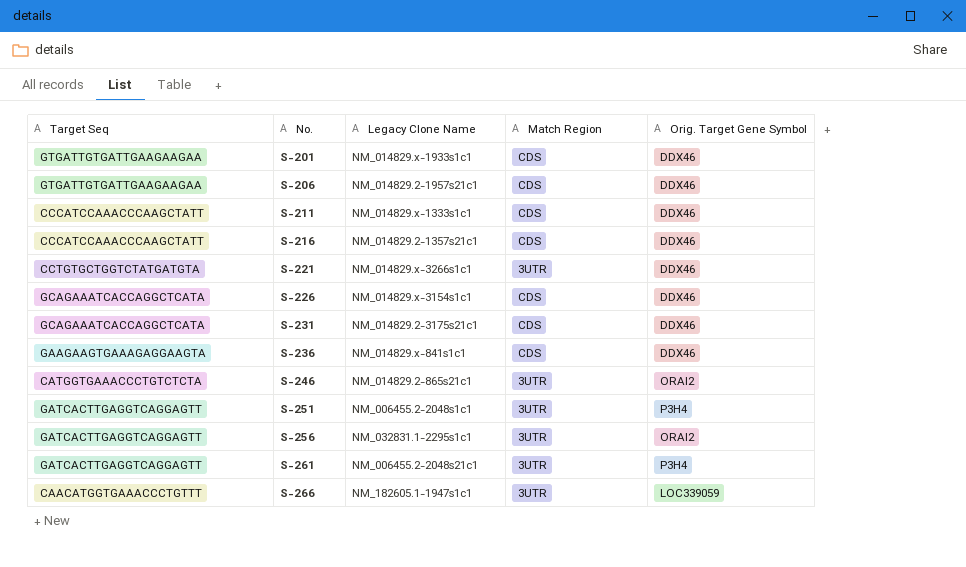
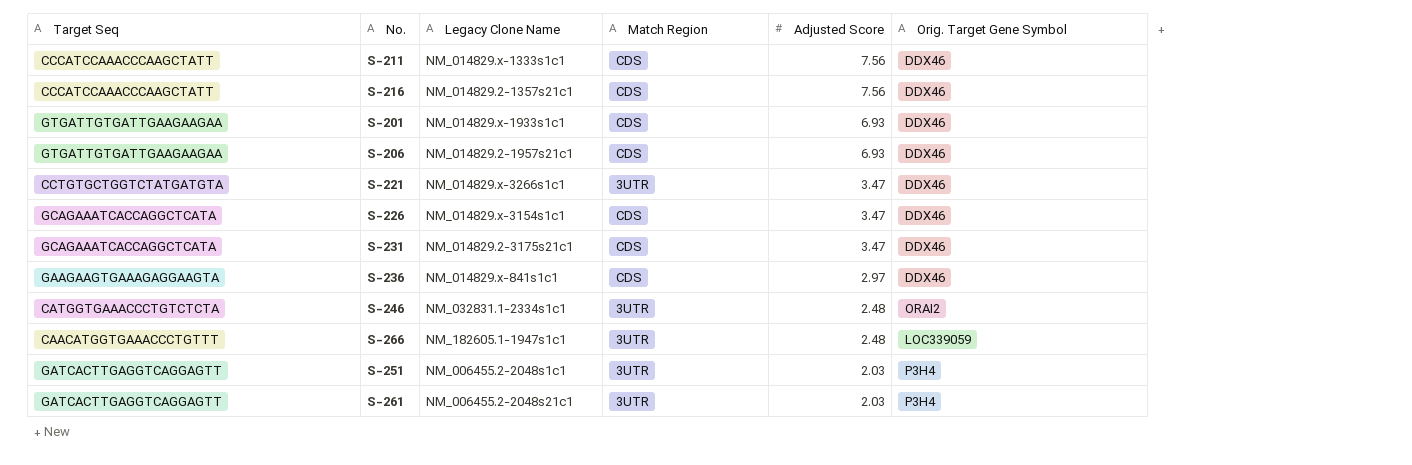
row order: No. ascending -> Adjusted Score descending
column Adjusted Score | position: none -> 5
row S-256: GATCACTTGAGGTCAGGAGTT | NM_032831.1-2295s1c1 | 3UTR | ORAI2 -> none
S-246 | Legacy Clone Name: NM_014829.2-865s21c1 -> NM_032831.1-2334s1c1

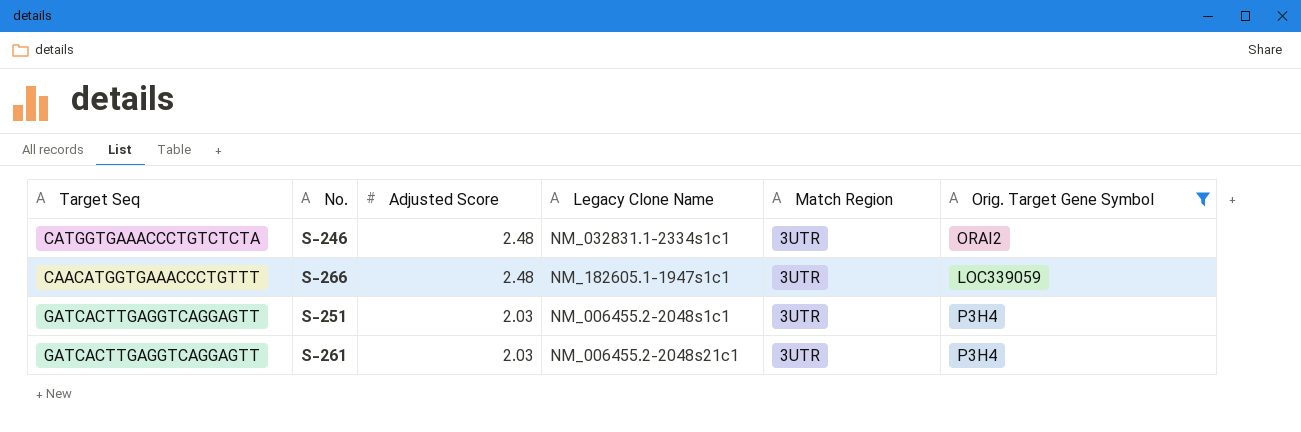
filter: none -> Orig. Target Gene Symbol != DDX46
column Adjusted Score | position: 5 -> 3

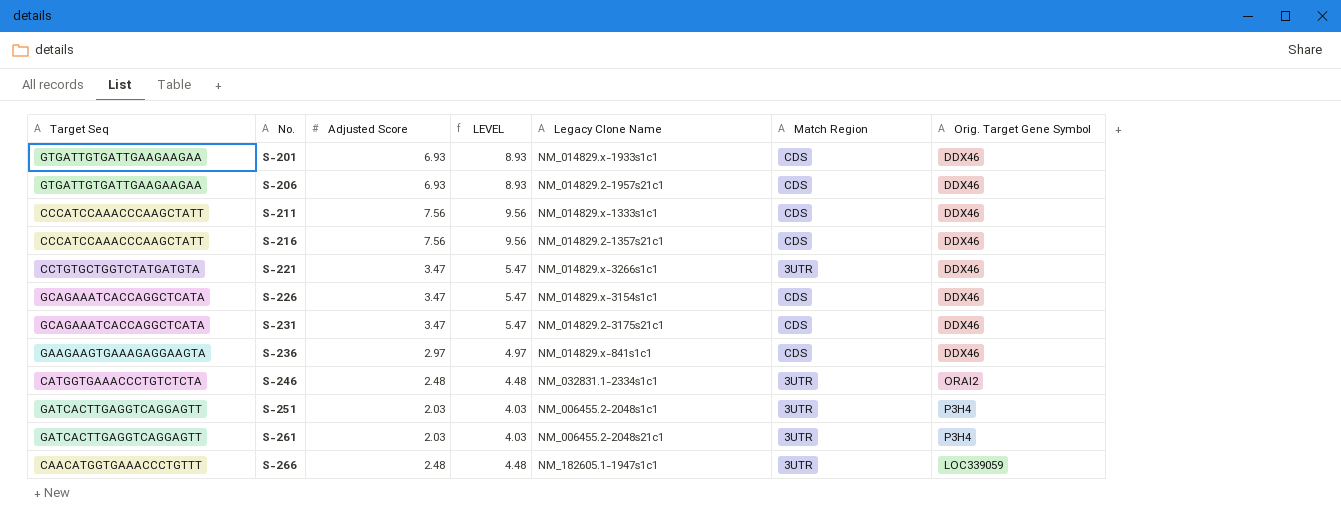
filter: Orig. Target Gene Symbol != DDX46 -> none
row order: Adjusted Score descending -> No. ascending
column LEVEL | formula: none -> [Adjusted Score] + 2

